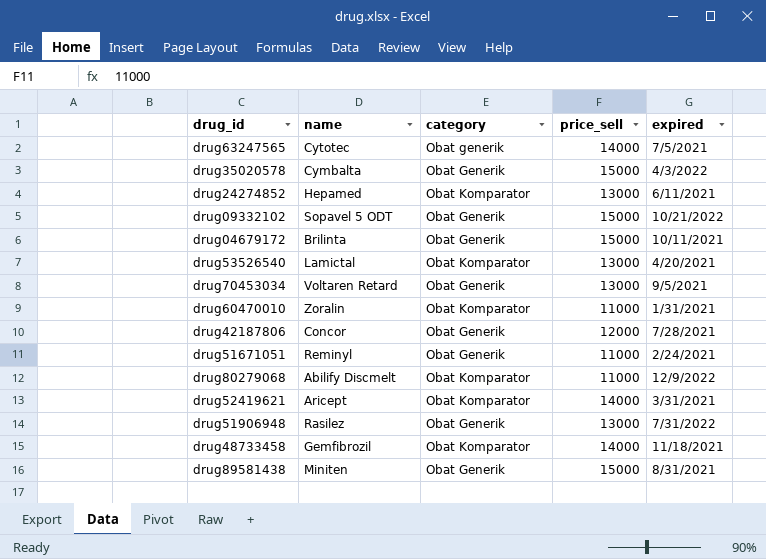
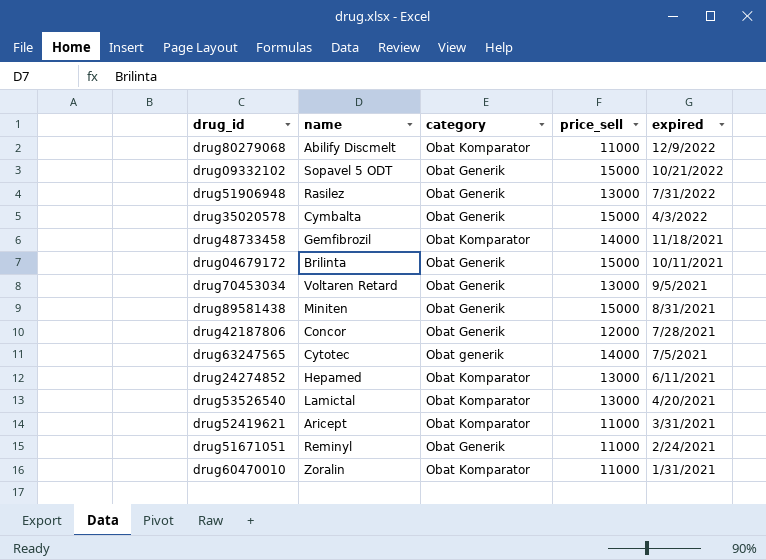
row order: none -> expired descending
drug52419621 | price_sell: 14000 -> 11000

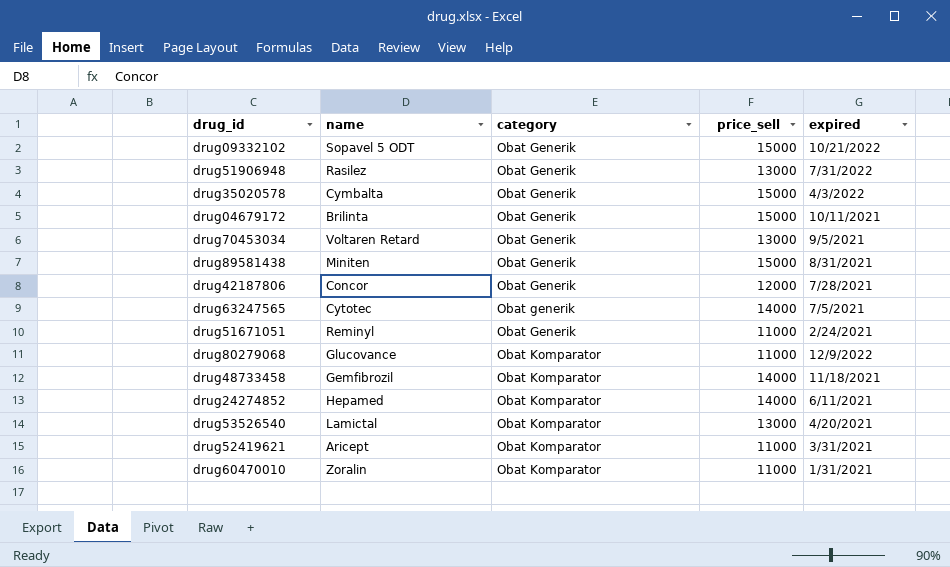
row order: expired descending -> category ascending
drug80279068 | name: Abilify Discmelt -> Glucovance
drug24274852 | price_sell: 13000 -> 14000

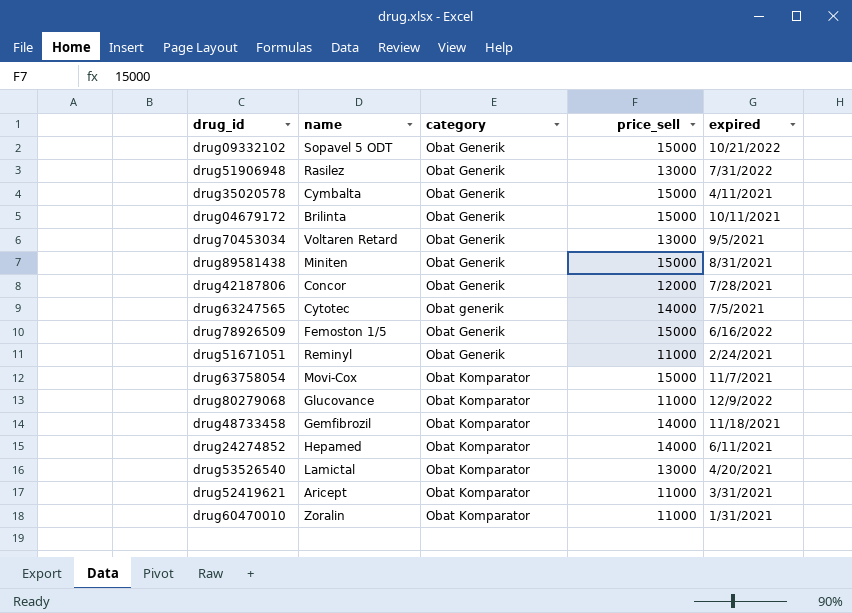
drug35020578 | expired: 4/3/2022 -> 4/11/2021
row drug78926509: none -> Femoston 1/5 | Obat Generik | 15000 | 6/16/2022
row drug63758054: none -> Movi-Cox | Obat Komparator | 15000 | 11/7/2021

